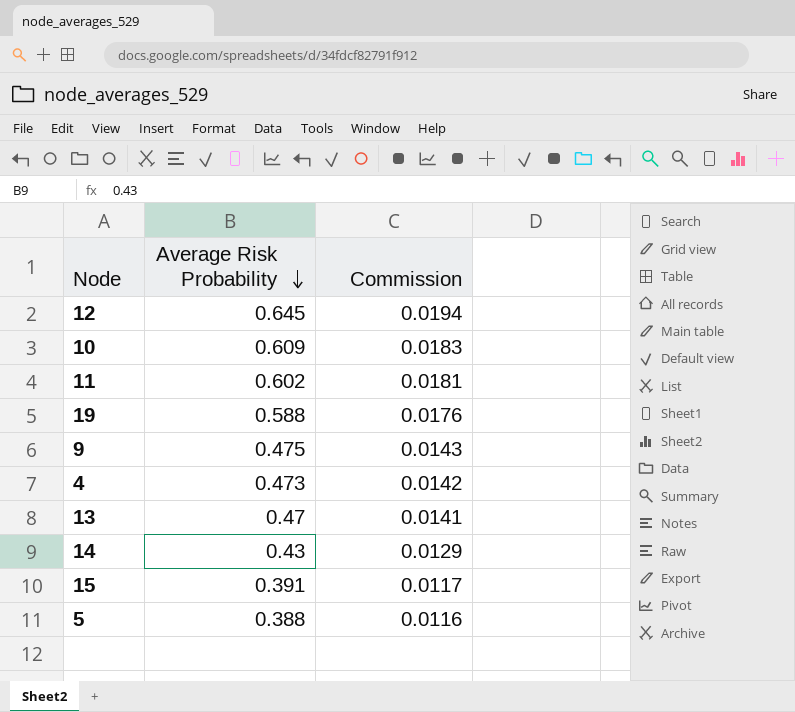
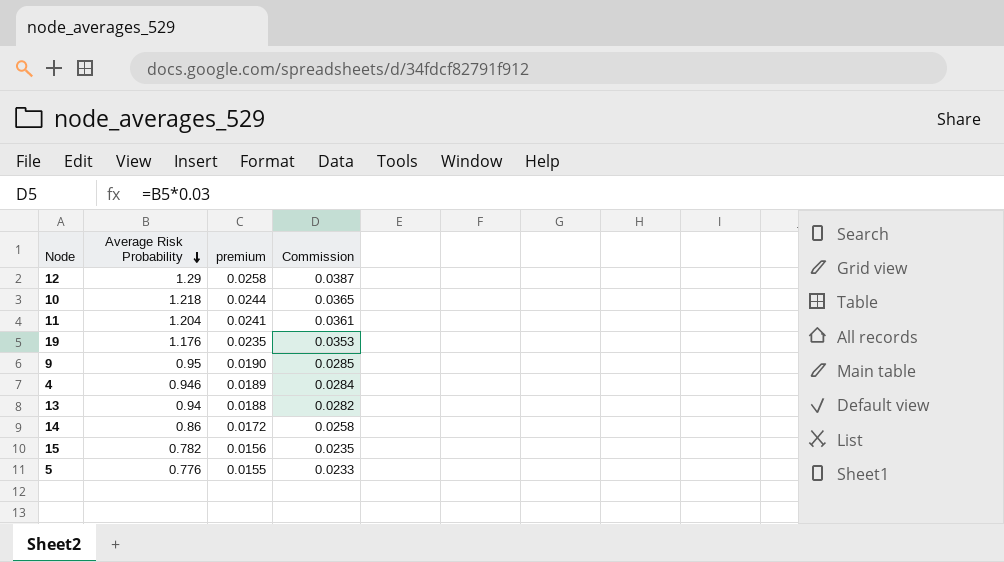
column premium | formula: none -> [Average Risk Probability] * 0.02
12 | Average Risk Probability: 0.645 -> 1.29
12 | Commission: 0.0194 -> 0.0387
10 | Average Risk Probability: 0.609 -> 1.218
10 | Commission: 0.0183 -> 0.0365
11 | Average Risk Probability: 0.602 -> 1.204
11 | Commission: 0.0181 -> 0.0361
19 | Average Risk Probability: 0.588 -> 1.176
19 | Commission: 0.0176 -> 0.0353
9 | Average Risk Probability: 0.475 -> 0.95
9 | Commission: 0.0143 -> 0.0285
4 | Average Risk Probability: 0.473 -> 0.946
4 | Commission: 0.0142 -> 0.0284
13 | Average Risk Probability: 0.47 -> 0.94
13 | Commission: 0.0141 -> 0.0282
14 | Average Risk Probability: 0.43 -> 0.86
14 | Commission: 0.0129 -> 0.0258
15 | Average Risk Probability: 0.391 -> 0.782
15 | Commission: 0.0117 -> 0.0235
5 | Average Risk Probability: 0.388 -> 0.776
5 | Commission: 0.0116 -> 0.0233

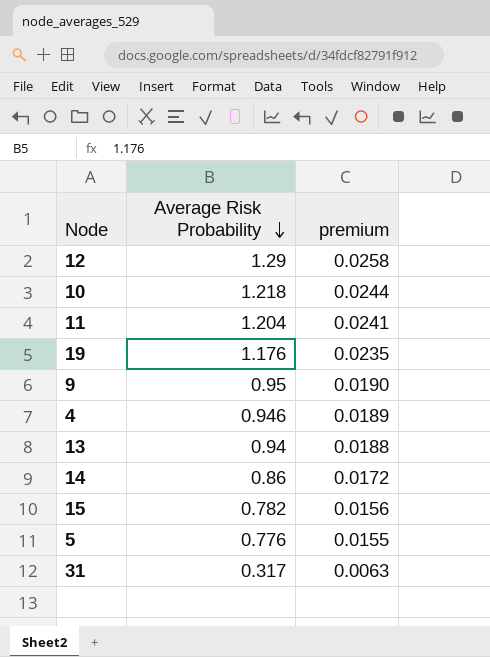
column Commission | formula: [Average Risk Probability] * 0.03 -> none
row 31: none -> 0.317 | 0.0063

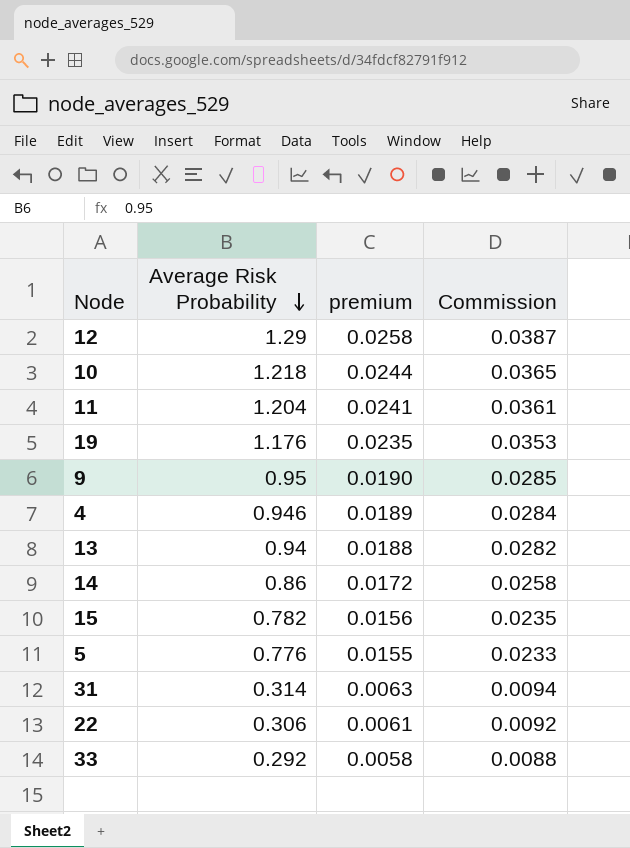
column Commission | formula: none -> [Average Risk Probability] * 0.03
31 | Average Risk Probability: 0.317 -> 0.314
row 22: none -> 0.306 | 0.0061 | 0.0092
row 33: none -> 0.292 | 0.0058 | 0.0088

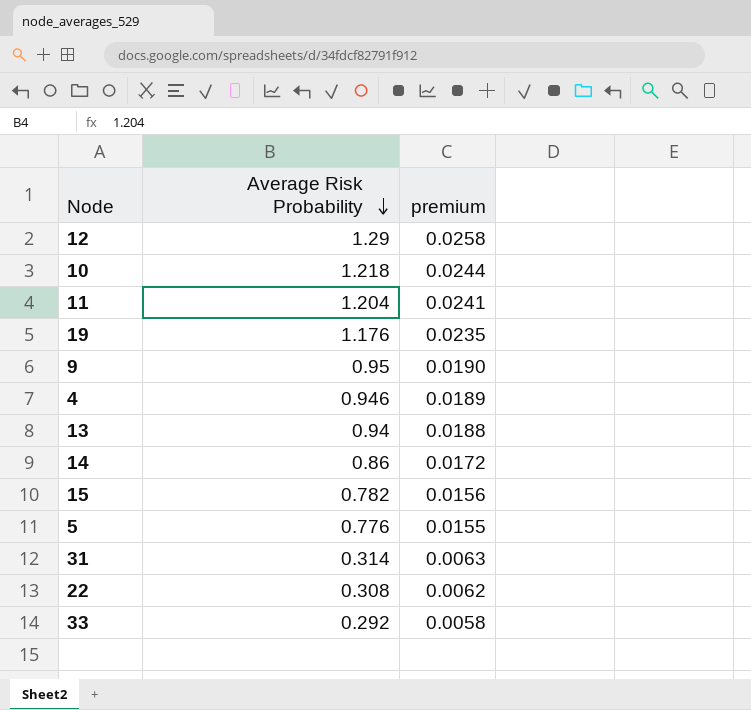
column Commission | formula: [Average Risk Probability] * 0.03 -> none
22 | Average Risk Probability: 0.306 -> 0.308
22 | premium: 0.0061 -> 0.0062

